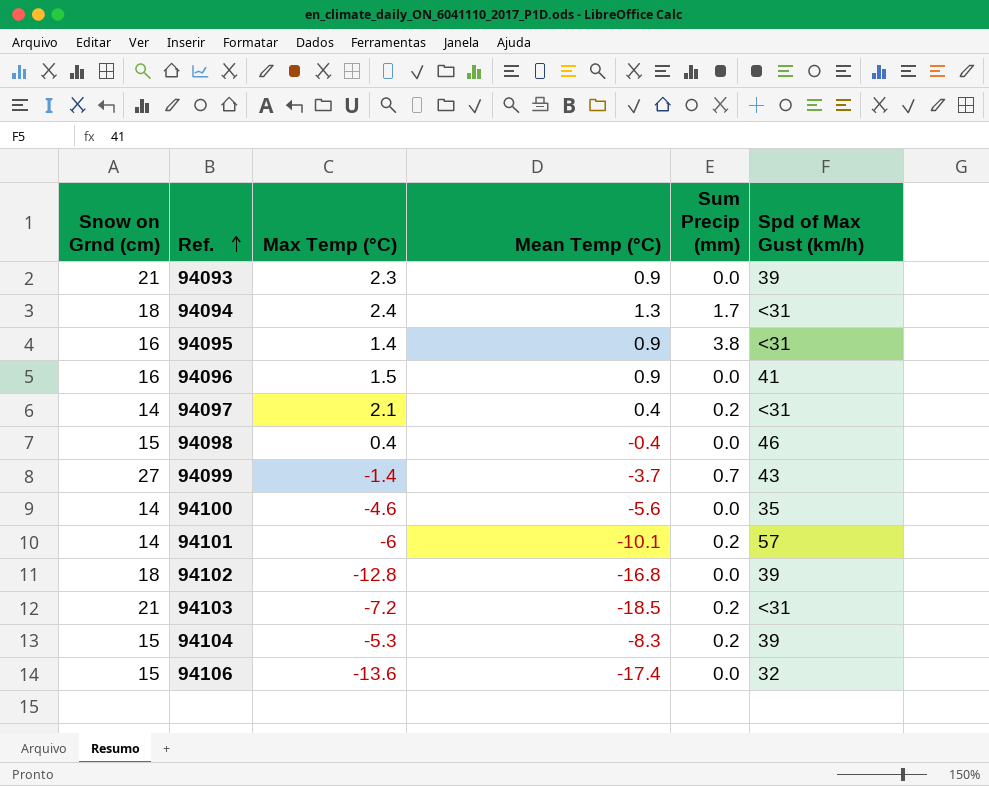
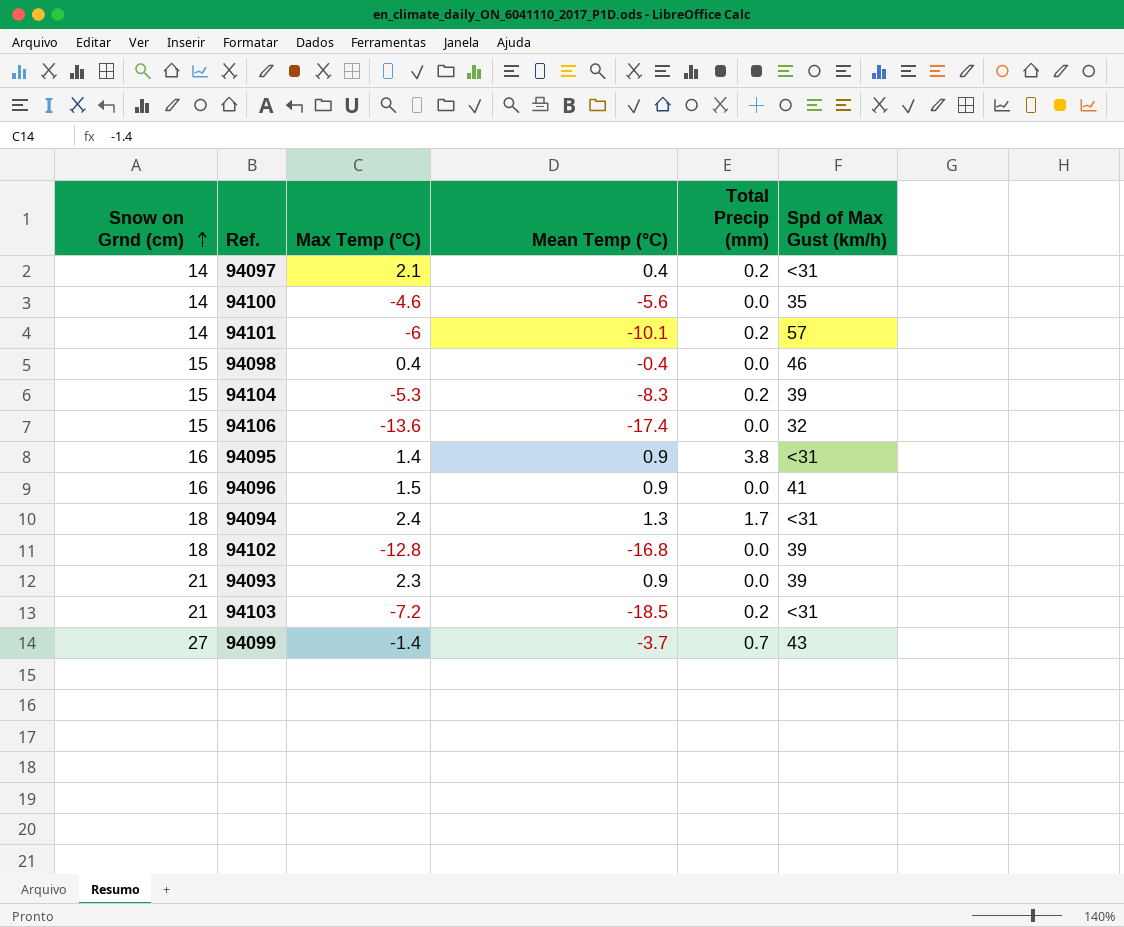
row order: Ref. ascending -> Snow on Grnd (cm) ascending
column name: Sum Precip (mm) -> Total Precip (mm)

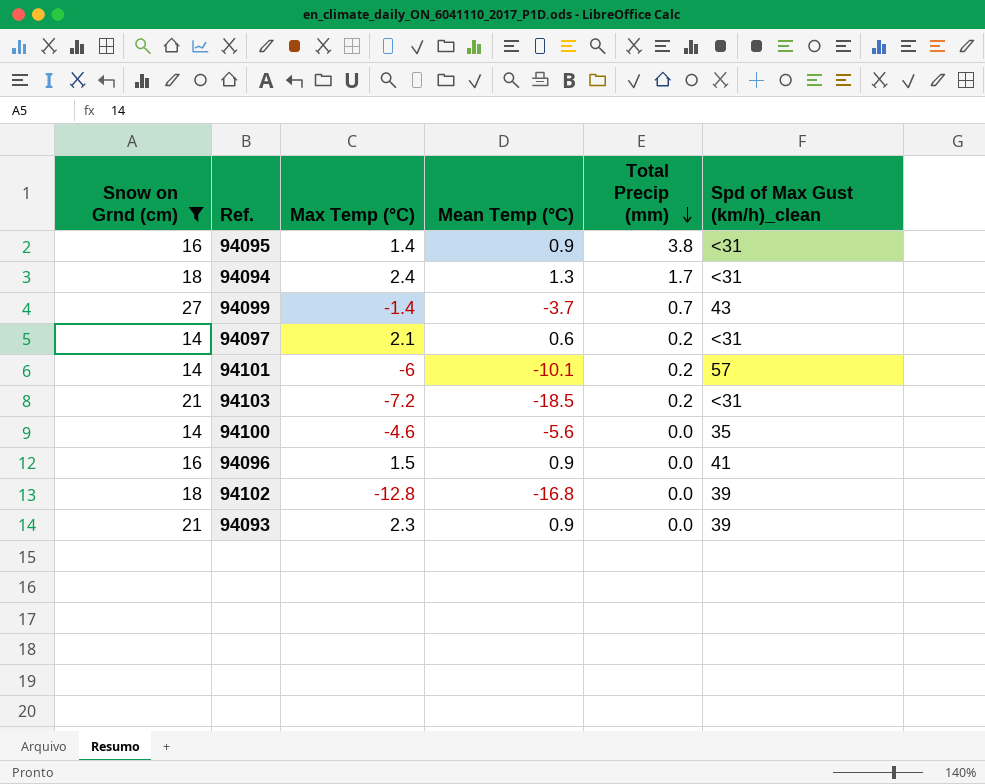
filter: none -> Snow on Grnd (cm) != 15
row order: Snow on Grnd (cm) ascending -> Total Precip (mm) descending
column name: Spd of Max Gust (km/h) -> Spd of Max Gust (km/h)_clean
94097 | Mean Temp (°C): 0.4 -> 0.6

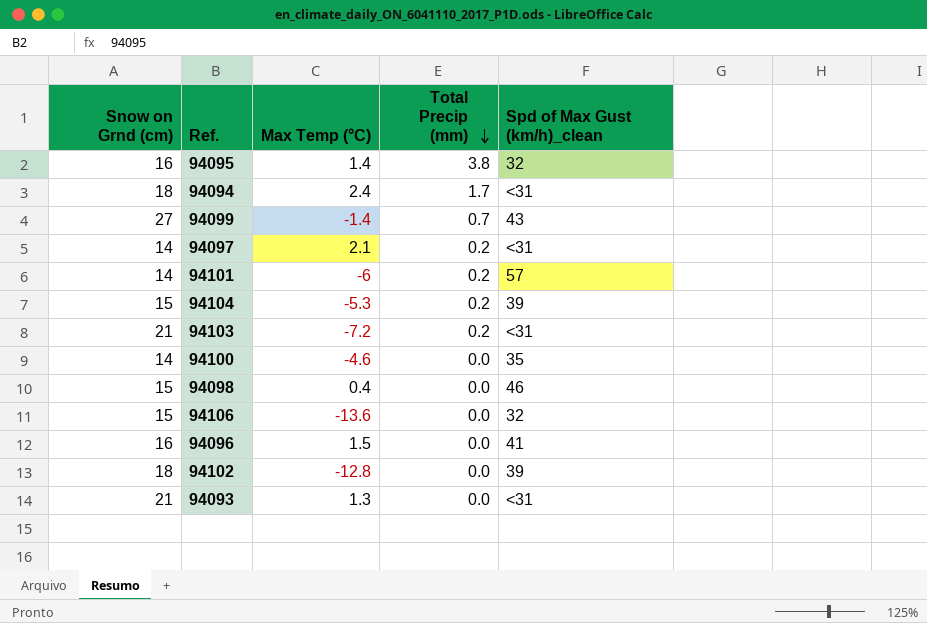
filter: Snow on Grnd (cm) != 15 -> none
column Mean Temp (°C) | position: 4 -> none
94095 | Spd of Max Gust (km/h)_clean: <31 -> 32
94093 | Max Temp (°C): 2.3 -> 1.3
94093 | Spd of Max Gust (km/h)_clean: 39 -> <31

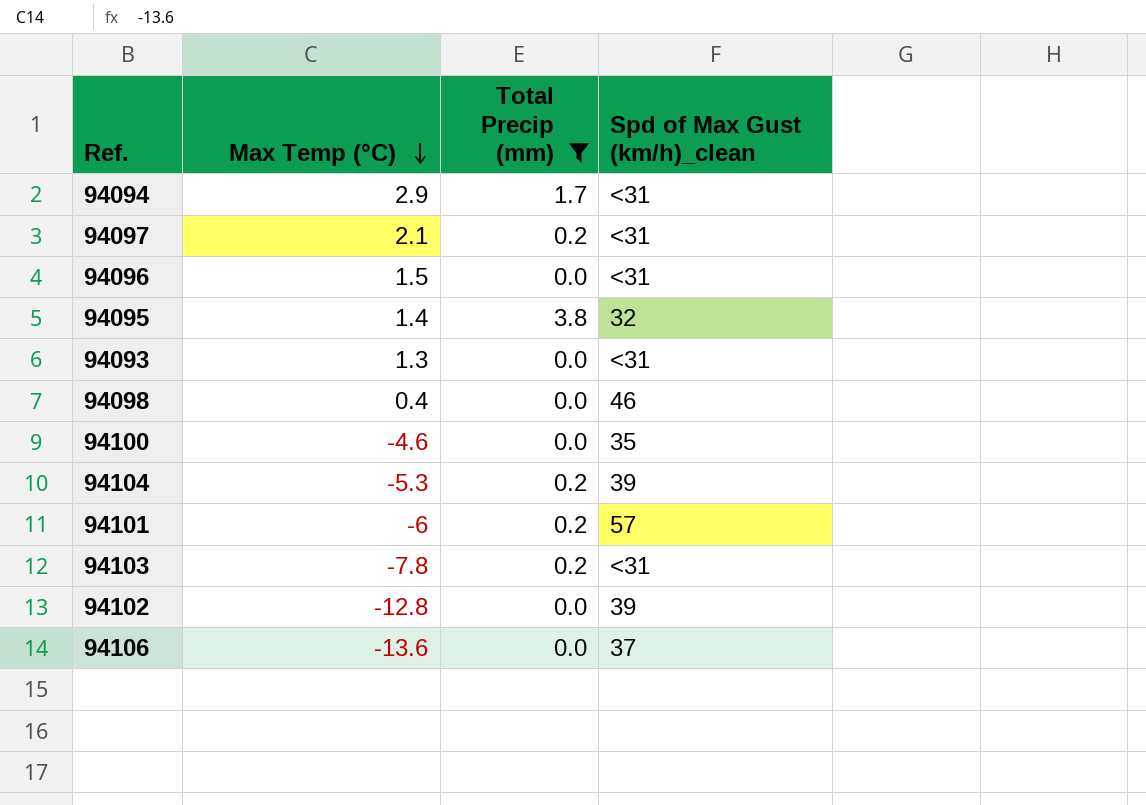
filter: none -> Total Precip (mm) != 0.7
row order: Total Precip (mm) descending -> Max Temp (°C) descending
column Snow on Grnd (cm) | position: 1 -> none
94094 | Max Temp (°C): 2.4 -> 2.9
94096 | Spd of Max Gust (km/h)_clean: 41 -> <31
94103 | Max Temp (°C): -7.2 -> -7.8
94106 | Spd of Max Gust (km/h)_clean: 32 -> 37

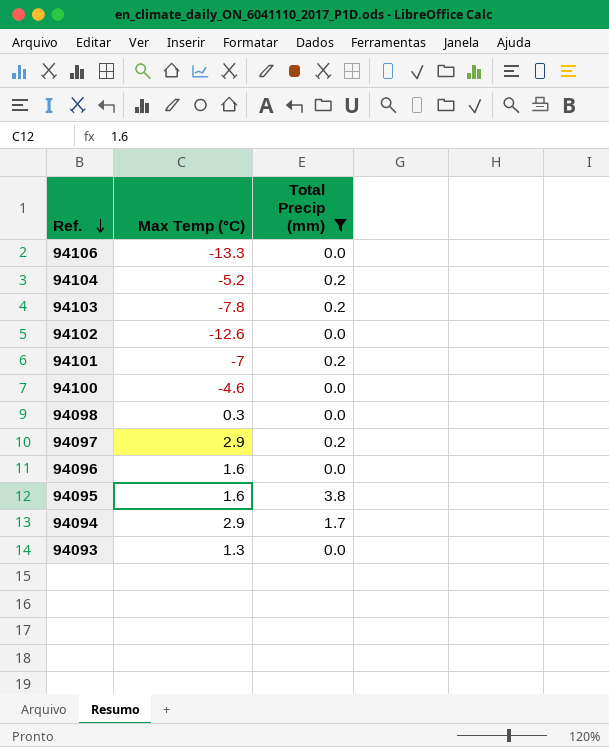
row order: Max Temp (°C) descending -> Ref. descending
column Spd of Max Gust (km/h)_clean | position: 4 -> none
94106 | Max Temp (°C): -13.6 -> -13.3
94104 | Max Temp (°C): -5.3 -> -5.2
94102 | Max Temp (°C): -12.8 -> -12.6
94101 | Max Temp (°C): -6 -> -7
94098 | Max Temp (°C): 0.4 -> 0.3
94097 | Max Temp (°C): 2.1 -> 2.9
94096 | Max Temp (°C): 1.5 -> 1.6
94095 | Max Temp (°C): 1.4 -> 1.6

